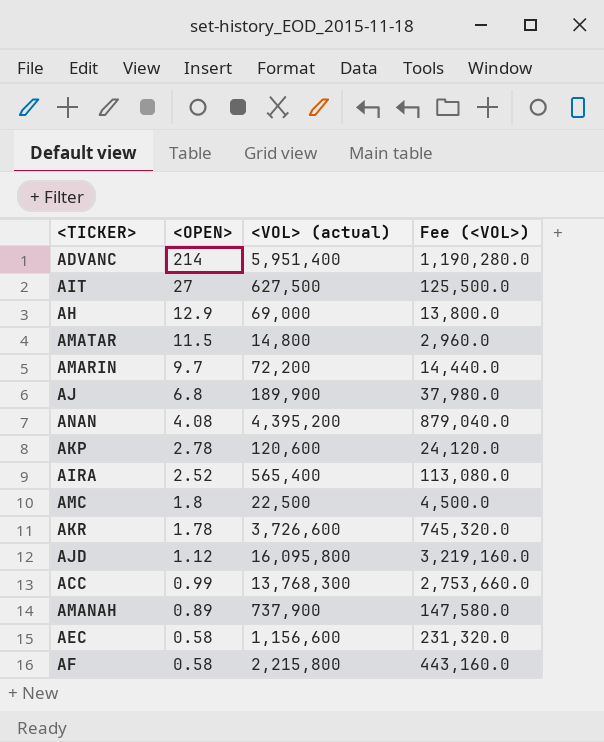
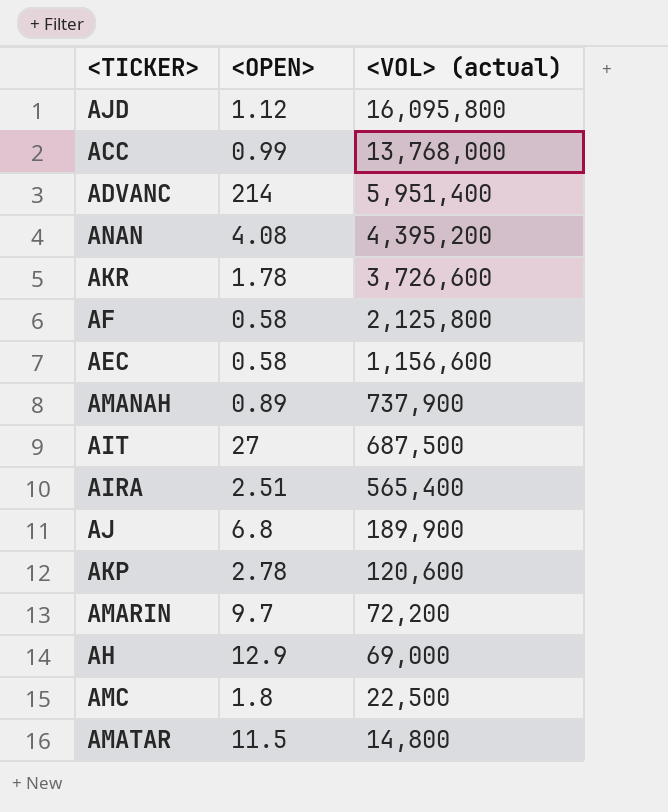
row order: <OPEN> descending -> <VOL> (actual) descending
column Fee (<VOL>) | formula: [<VOL> (actual)] * 0.2 -> none
ACC | <VOL> (actual): 13,768,300 -> 13,768,000
AF | <VOL> (actual): 2,215,800 -> 2,125,800
AIT | <VOL> (actual): 627,500 -> 687,500
AIRA | <OPEN>: 2.52 -> 2.51

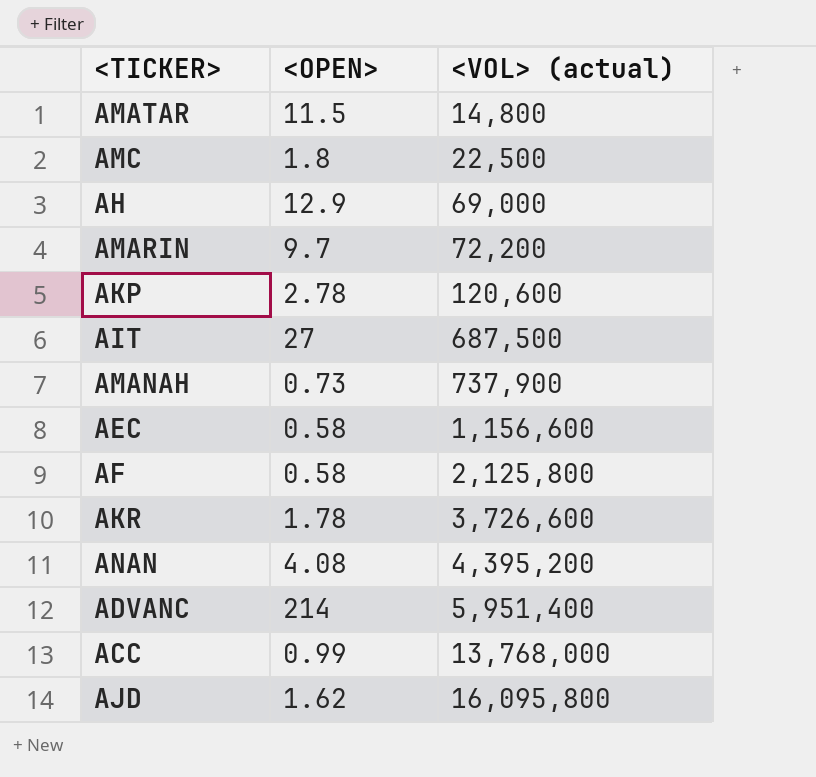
row order: <VOL> (actual) descending -> <VOL> (actual) ascending
row AIRA: 2.51 | 565,400 -> none
row AJ: 6.8 | 189,900 -> none
AMANAH | <OPEN>: 0.89 -> 0.73
AJD | <OPEN>: 1.12 -> 1.62

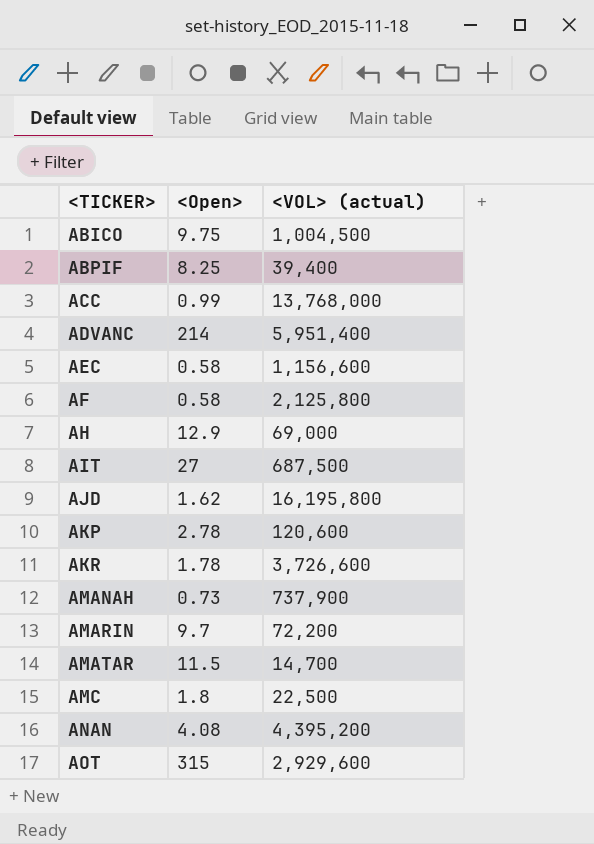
row order: <VOL> (actual) ascending -> <TICKER> ascending
column name: <OPEN> -> <Open>
row ABICO: none -> 9.75 | 1,004,500
row ABPIF: none -> 8.25 | 39,400
AJD | <VOL> (actual): 16,095,800 -> 16,195,800
AMATAR | <VOL> (actual): 14,800 -> 14,700
row AOT: none -> 315 | 2,929,600

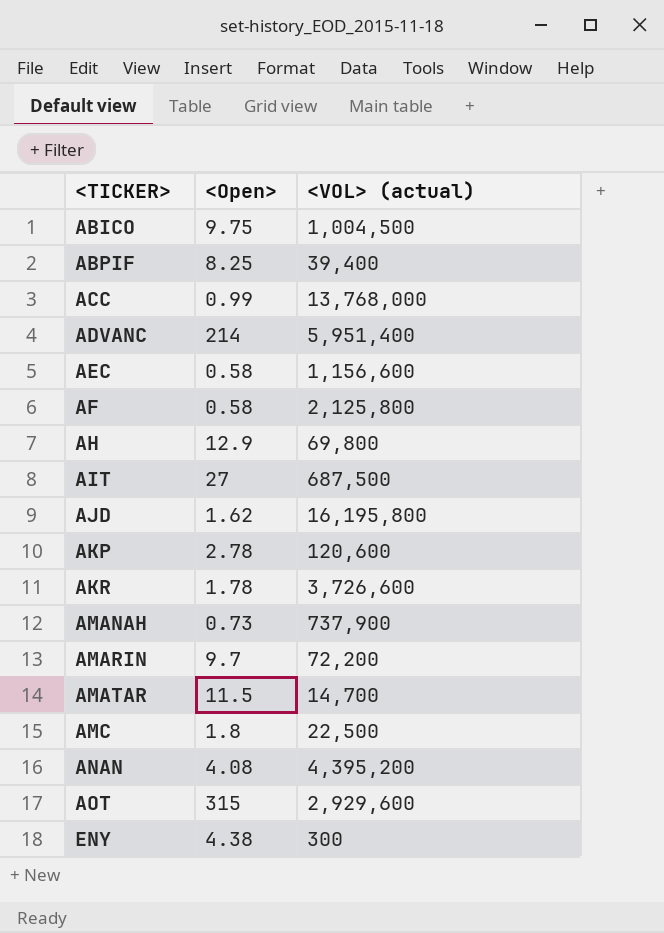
AH | <VOL> (actual): 69,000 -> 69,800
row ENY: none -> 4.38 | 300

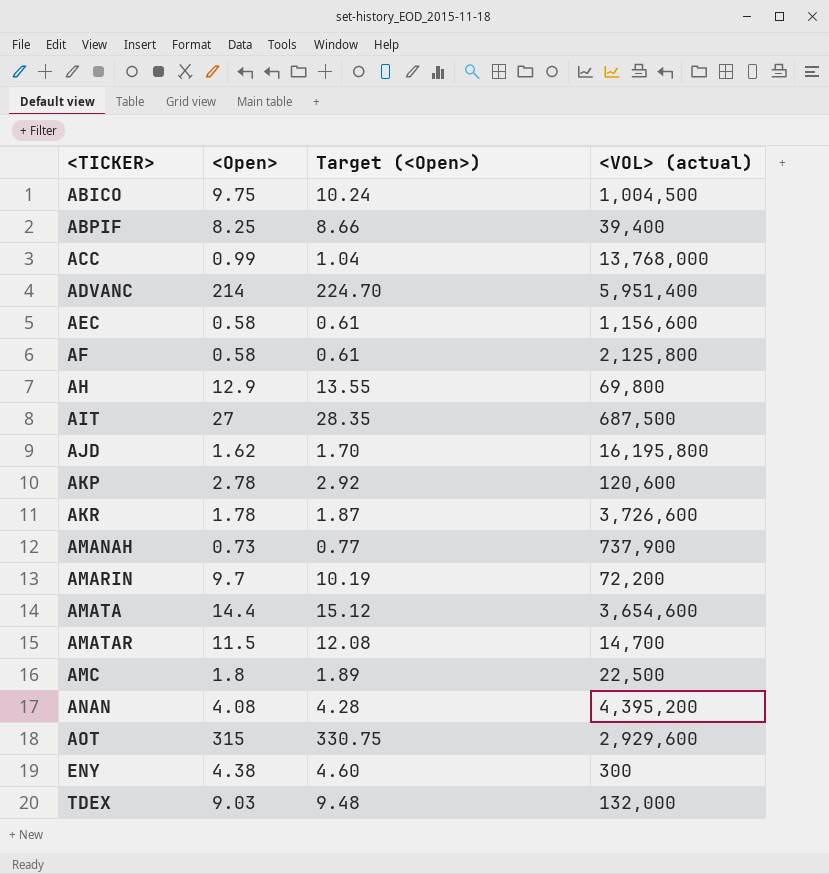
column Target (<Open>) | formula: none -> [<Open>] * 1.05
row AMATA: none -> 14.4 | 15.12 | 3,654,600
row TDEX: none -> 9.03 | 9.48 | 132,000

